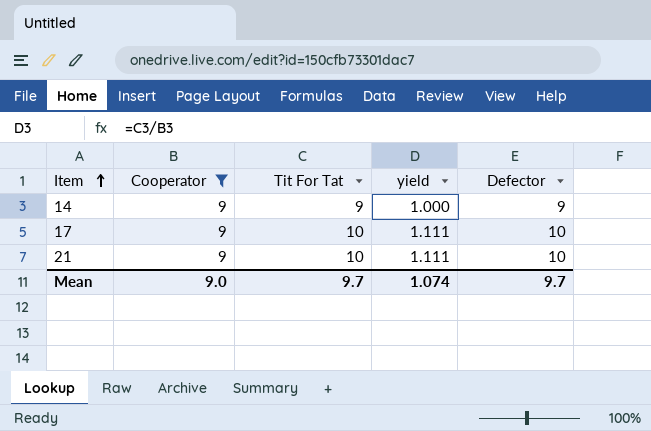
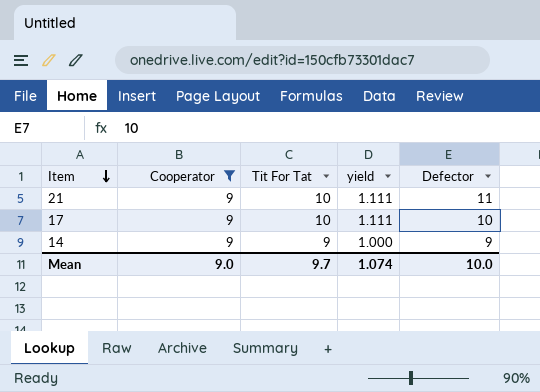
row order: Item ascending -> Item descending
21 | Defector: 10 -> 11
Mean | Defector: 9.7 -> 10.0

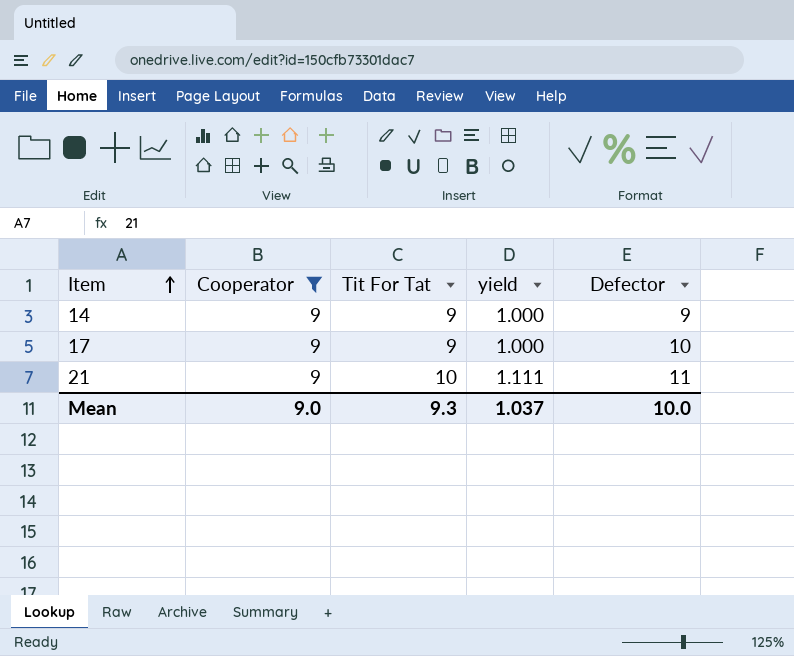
row order: Item descending -> Item ascending
17 | Tit For Tat: 10 -> 9
17 | yield: 1.111 -> 1.000
Mean | Tit For Tat: 9.7 -> 9.3
Mean | yield: 1.074 -> 1.037

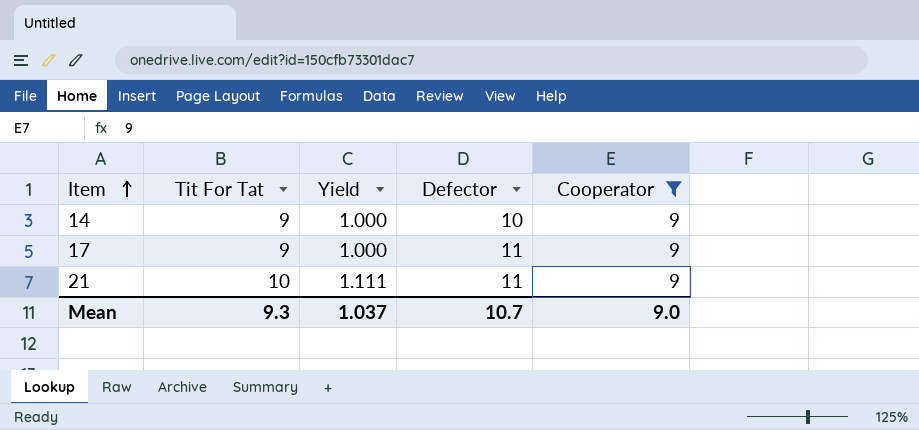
column name: yield -> Yield
column Cooperator | position: 2 -> 5
14 | Defector: 9 -> 10
17 | Defector: 10 -> 11
Mean | Defector: 10.0 -> 10.7

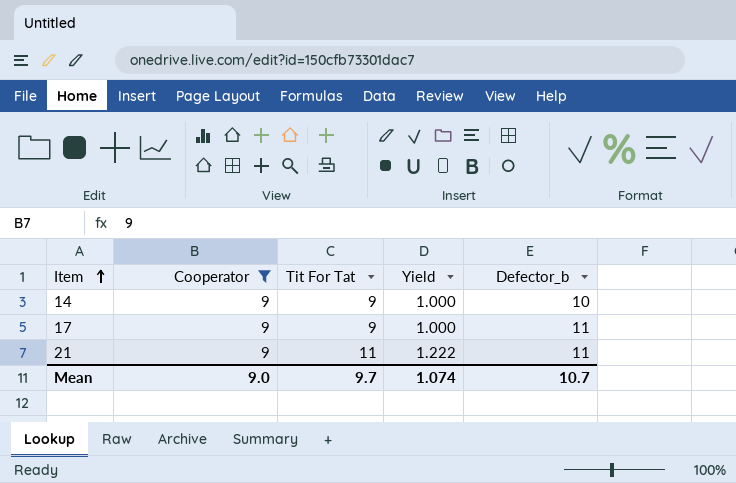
column Cooperator | position: 5 -> 2
column name: Defector -> Defector_b
21 | Tit For Tat: 10 -> 11
21 | Yield: 1.111 -> 1.222
Mean | Tit For Tat: 9.3 -> 9.7
Mean | Yield: 1.037 -> 1.074

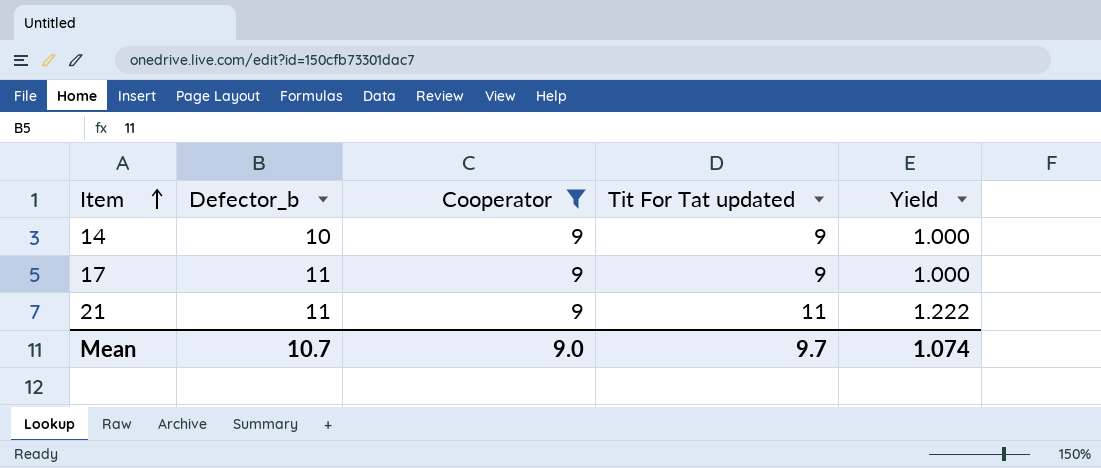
column Defector_b | position: 5 -> 2
column name: Tit For Tat -> Tit For Tat updated

